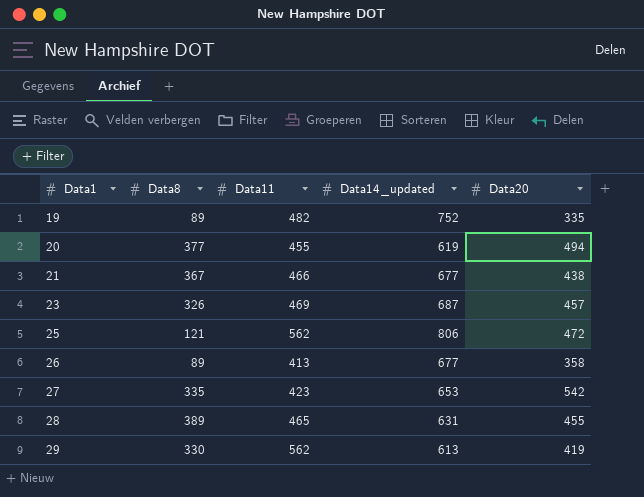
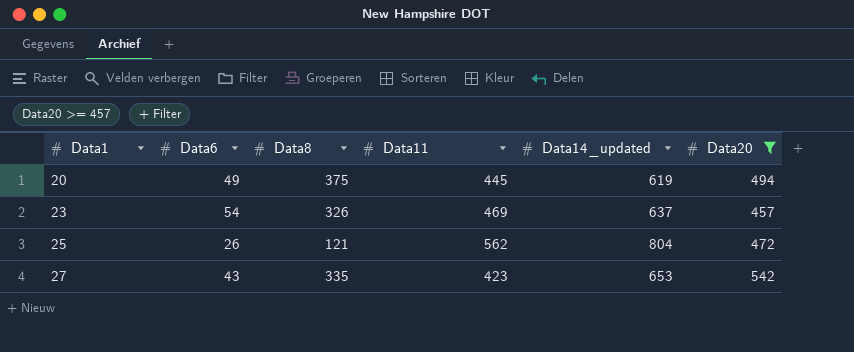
filter: none -> Data20 >= 457
column Data6 | position: none -> 2
20 | Data8: 377 -> 375
20 | Data11: 455 -> 445
23 | Data14_updated: 687 -> 637
25 | Data14_updated: 806 -> 804

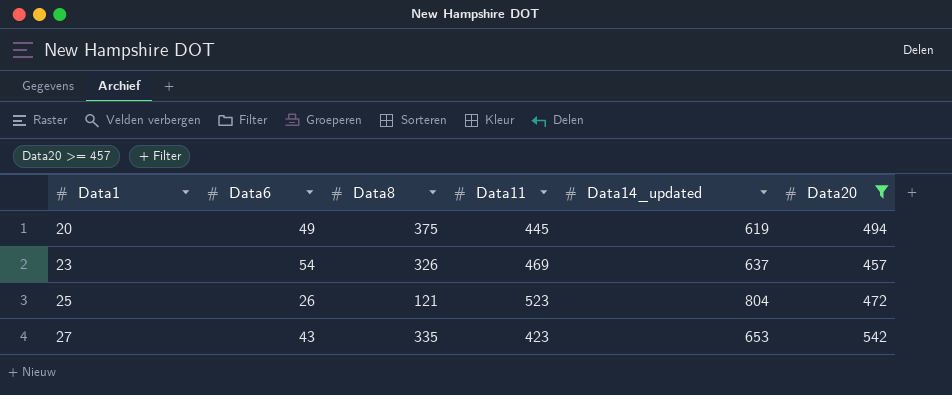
25 | Data11: 562 -> 523

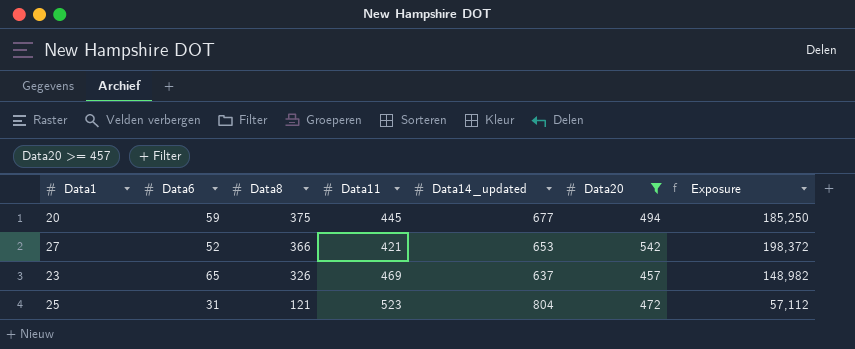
row order: Data1 ascending -> Data8 descending
column Exposure | formula: none -> [Data8] * [Data20]
20 | Data6: 49 -> 59
20 | Data14_updated: 619 -> 677
27 | Data6: 43 -> 52
27 | Data8: 335 -> 366
27 | Data11: 423 -> 421
23 | Data6: 54 -> 65
25 | Data6: 26 -> 31

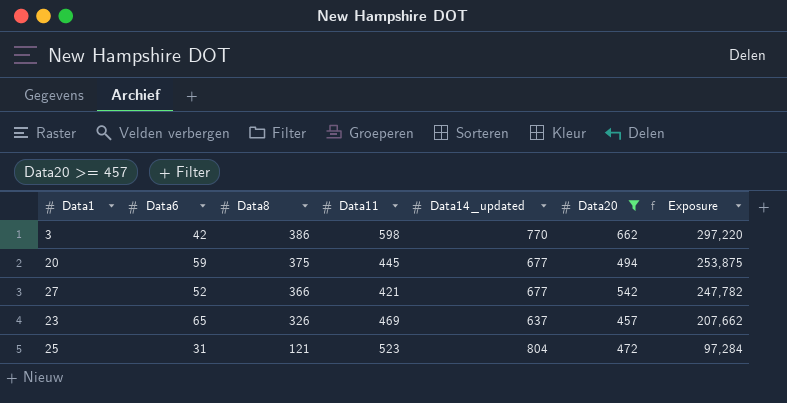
column Exposure | formula: [Data8] * [Data20] -> [Data8] * [Data14_updated]
row 3: none -> 42 | 386 | 598 | 770 | 662 | 297,220
27 | Data14_updated: 653 -> 677

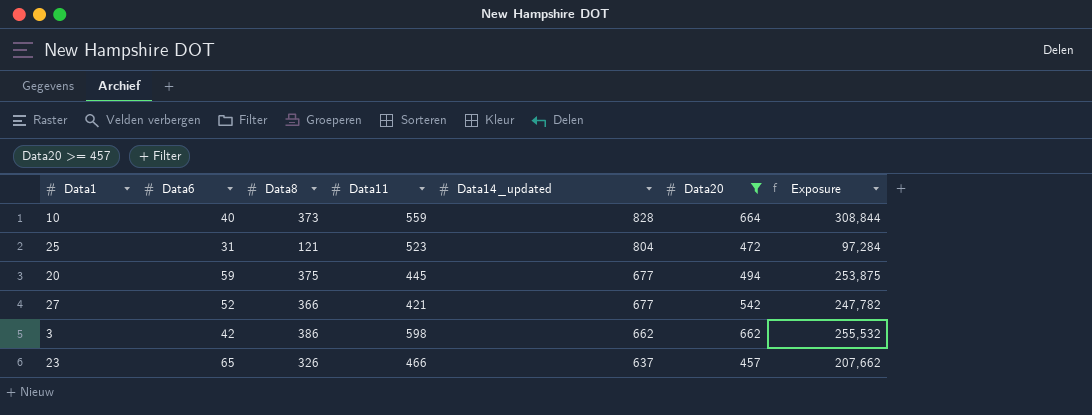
row order: Data8 descending -> Data14_updated descending
row 10: none -> 40 | 373 | 559 | 828 | 664 | 308,844
3 | Data14_updated: 770 -> 662
3 | Exposure: 297,220 -> 255,532
23 | Data11: 469 -> 466

